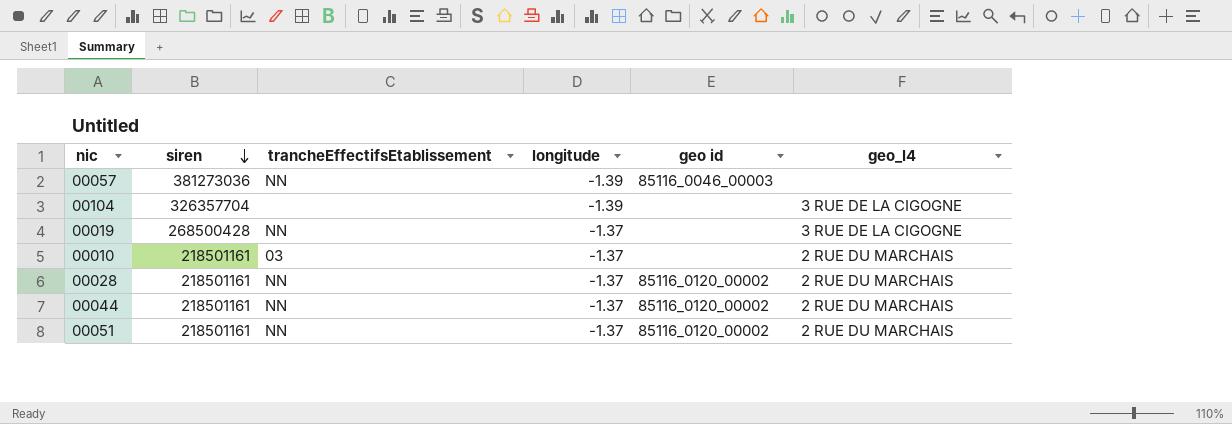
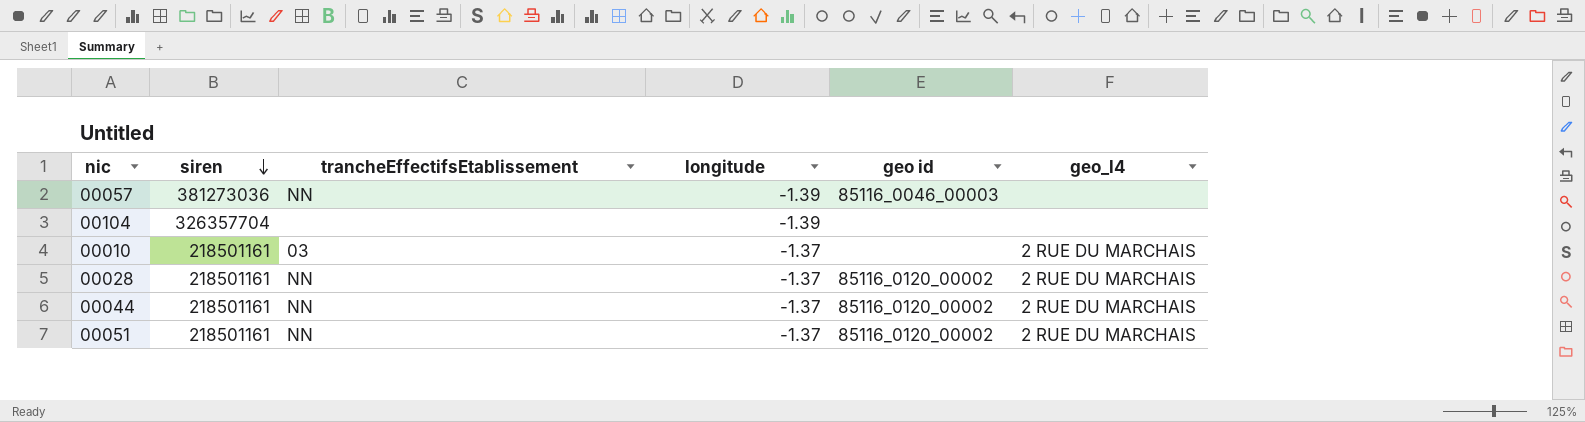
row 00019: 268500428 | NN | -1.37 | none | 3 RUE DE LA CIGOGNE -> none
00104 | geo_l4: 3 RUE DE LA CIGOGNE -> none

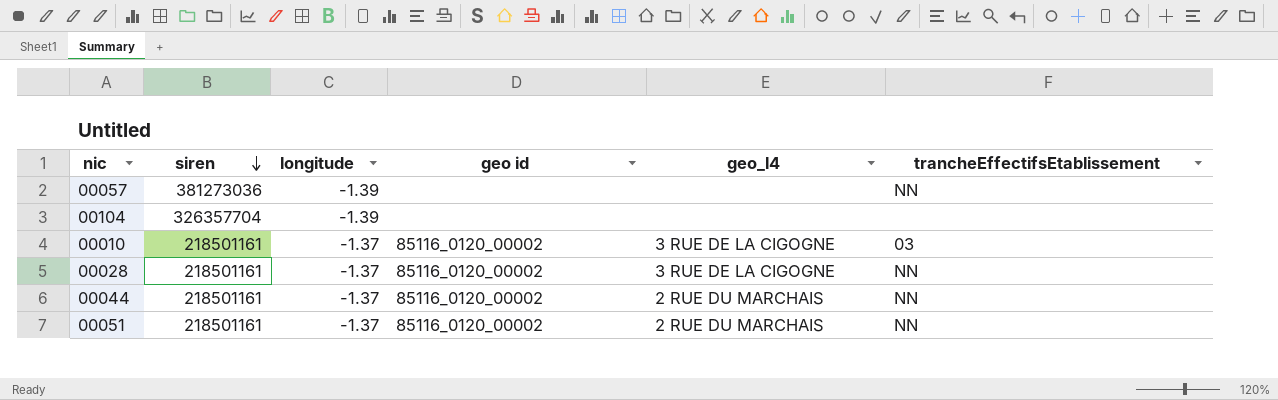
column trancheEffectifsEtablissement | position: 3 -> 6
00057 | geo id: 85116_0046_00003 -> none
00010 | geo id: none -> 85116_0120_00002
00010 | geo_l4: 2 RUE DU MARCHAIS -> 3 RUE DE LA CIGOGNE
00028 | geo_l4: 2 RUE DU MARCHAIS -> 3 RUE DE LA CIGOGNE

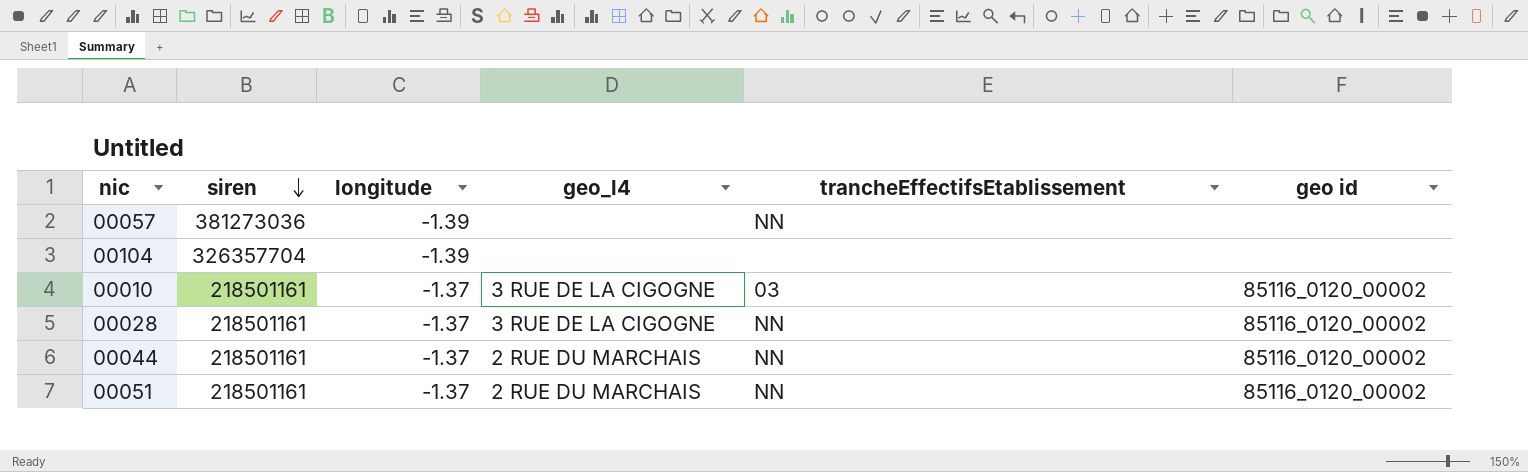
column geo id | position: 4 -> 6

